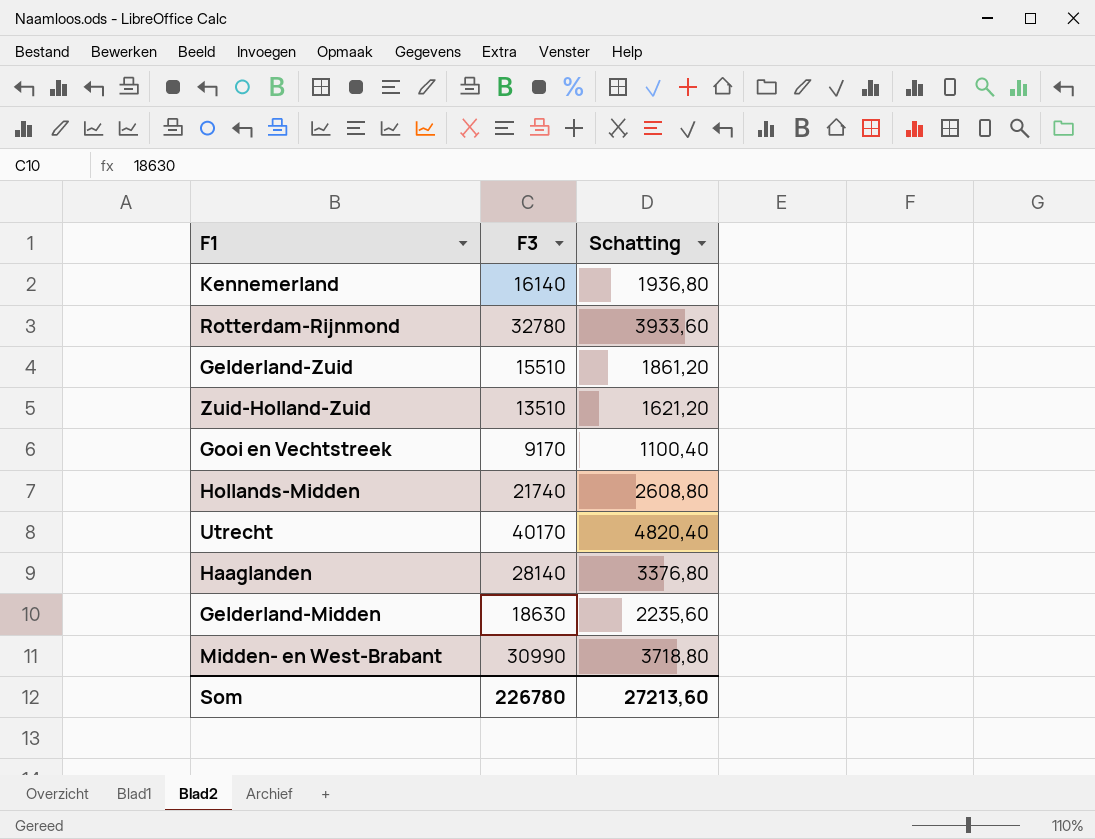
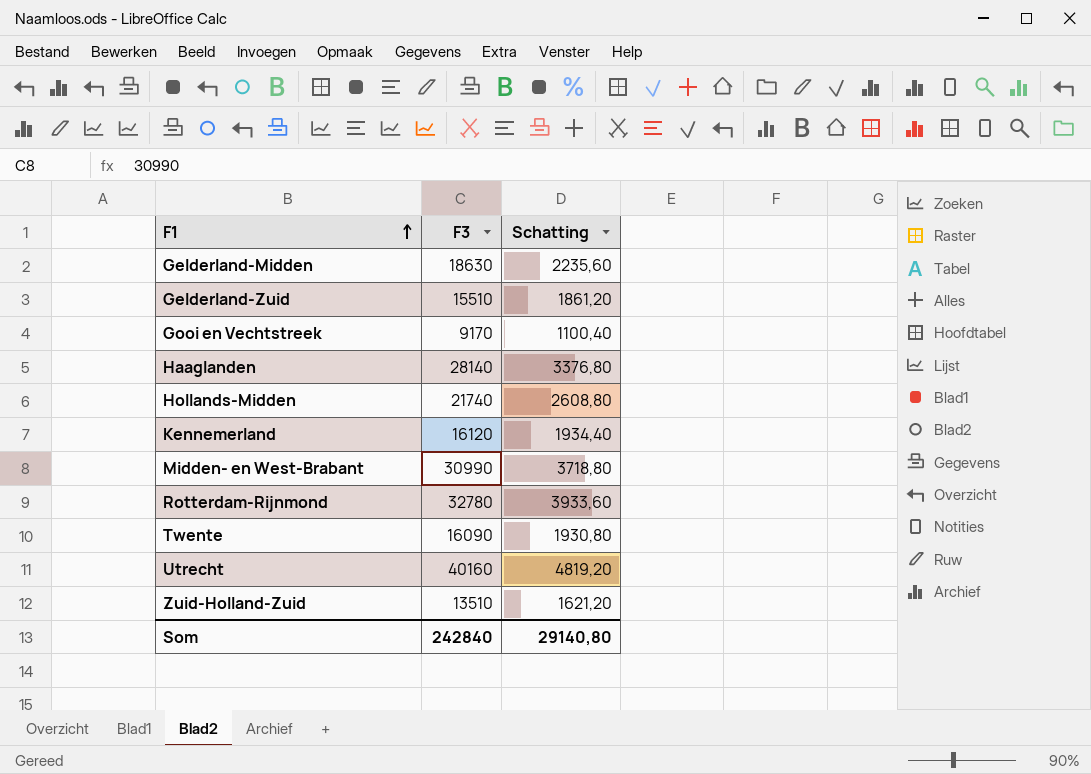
row order: none -> F1 ascending
Kennemerland | F3: 16140 -> 16120
Kennemerland | Schatting: 1936,80 -> 1934,40
row Twente: none -> 16090 | 1930,80
Utrecht | F3: 40170 -> 40160
Utrecht | Schatting: 4820,40 -> 4819,20
Som | F3: 226780 -> 242840
Som | Schatting: 27213,60 -> 29140,80

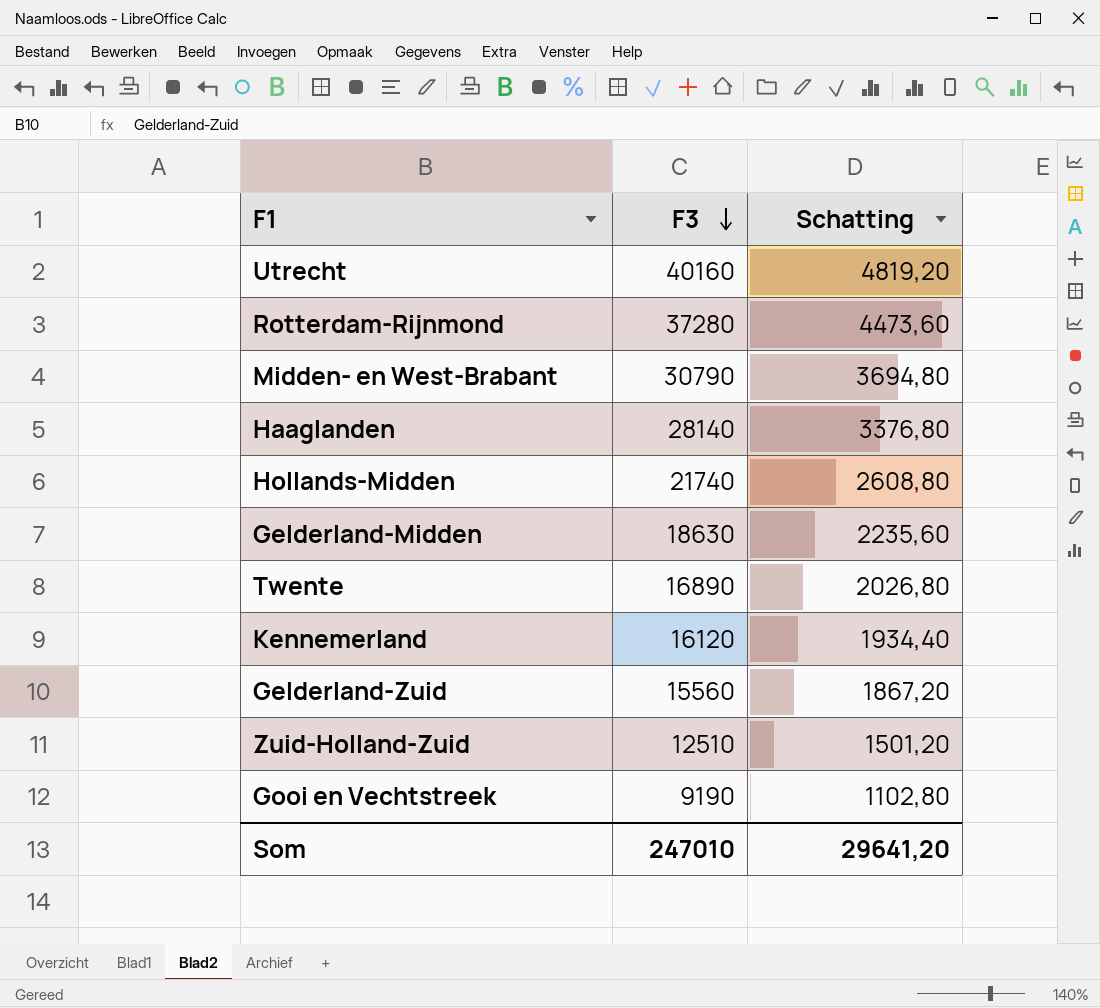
row order: F1 ascending -> F3 descending
Rotterdam-Rijnmond | F3: 32780 -> 37280
Rotterdam-Rijnmond | Schatting: 3933,60 -> 4473,60
Midden- en West-Brabant | F3: 30990 -> 30790
Midden- en West-Brabant | Schatting: 3718,80 -> 3694,80
Twente | F3: 16090 -> 16890
Twente | Schatting: 1930,80 -> 2026,80
Gelderland-Zuid | F3: 15510 -> 15560
Gelderland-Zuid | Schatting: 1861,20 -> 1867,20
Zuid-Holland-Zuid | F3: 13510 -> 12510
Zuid-Holland-Zuid | Schatting: 1621,20 -> 1501,20
Gooi en Vechtstreek | F3: 9170 -> 9190
Gooi en Vechtstreek | Schatting: 1100,40 -> 1102,80
Som | F3: 242840 -> 247010
Som | Schatting: 29140,80 -> 29641,20

